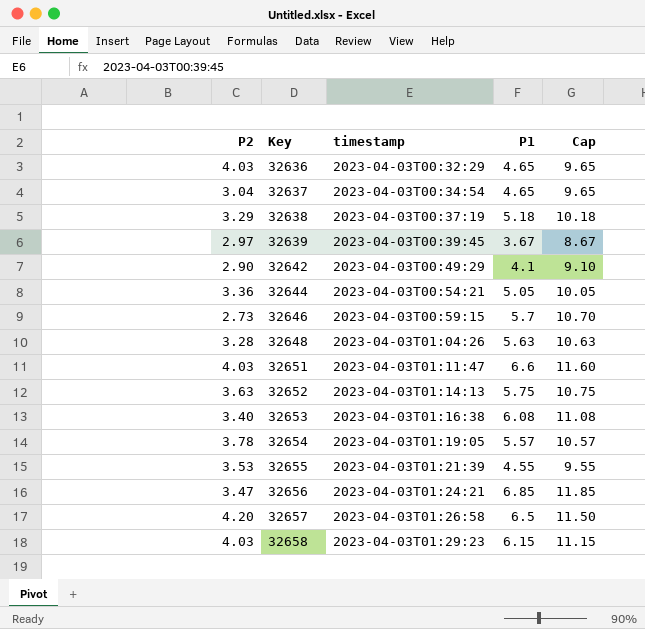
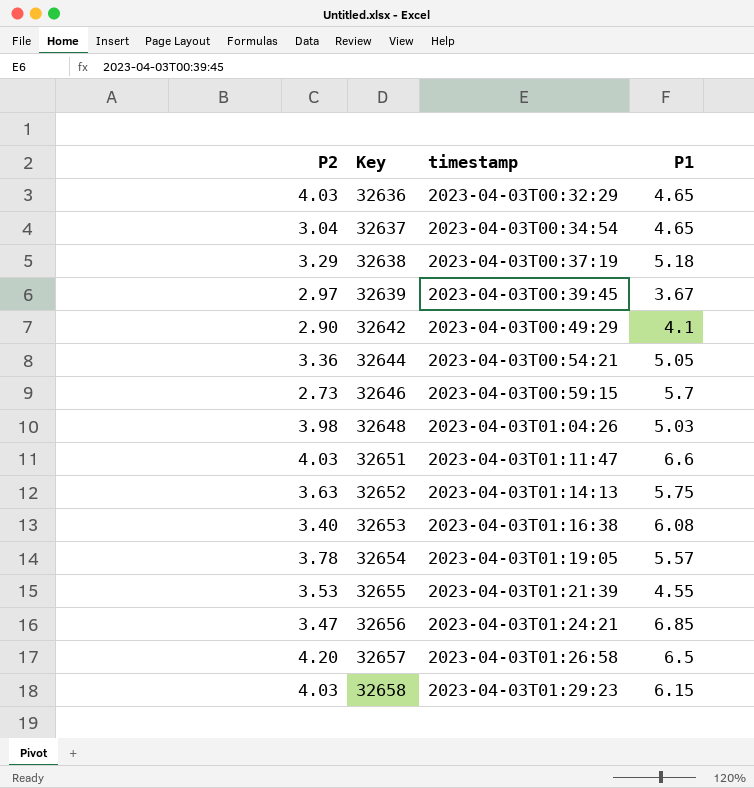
column Cap | formula: [P1] + 5 -> none
32648 | P2: 3.28 -> 3.98
32648 | P1: 5.63 -> 5.03

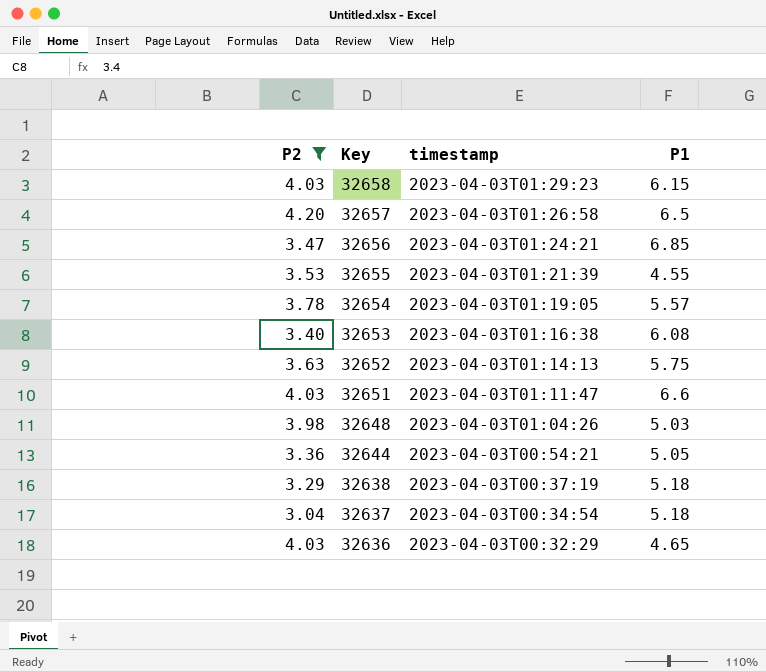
filter: none -> P2 >= 3.04
row order: Key ascending -> Key descending
32637 | P1: 4.65 -> 5.18

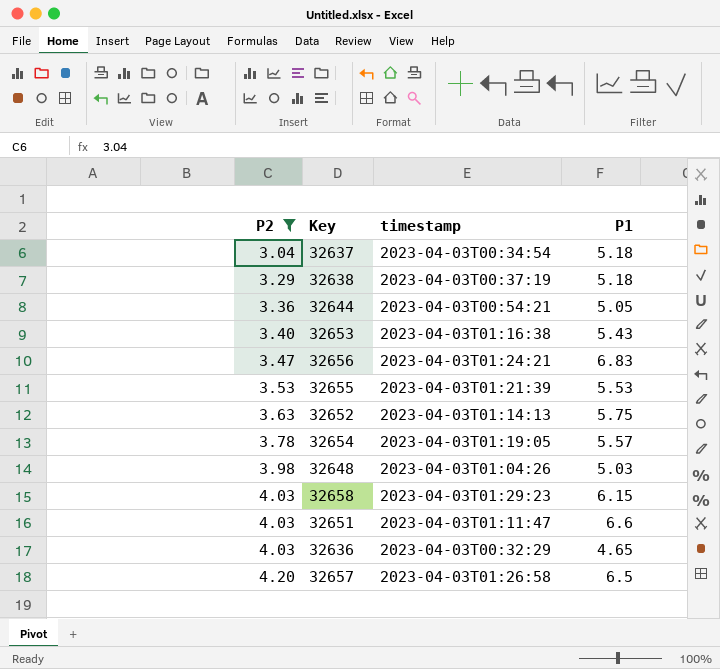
row order: Key descending -> P2 ascending
32653 | P1: 6.08 -> 5.43
32656 | P1: 6.85 -> 6.83
32655 | P1: 4.55 -> 5.53

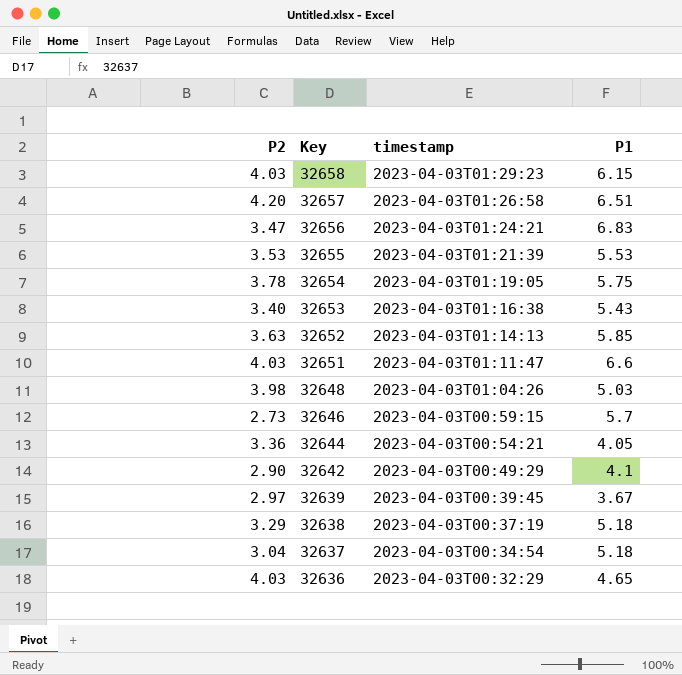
filter: P2 >= 3.04 -> none
row order: P2 ascending -> Key descending
32657 | P1: 6.5 -> 6.51
32654 | P1: 5.57 -> 5.75
32652 | P1: 5.75 -> 5.85
32644 | P1: 5.05 -> 4.05

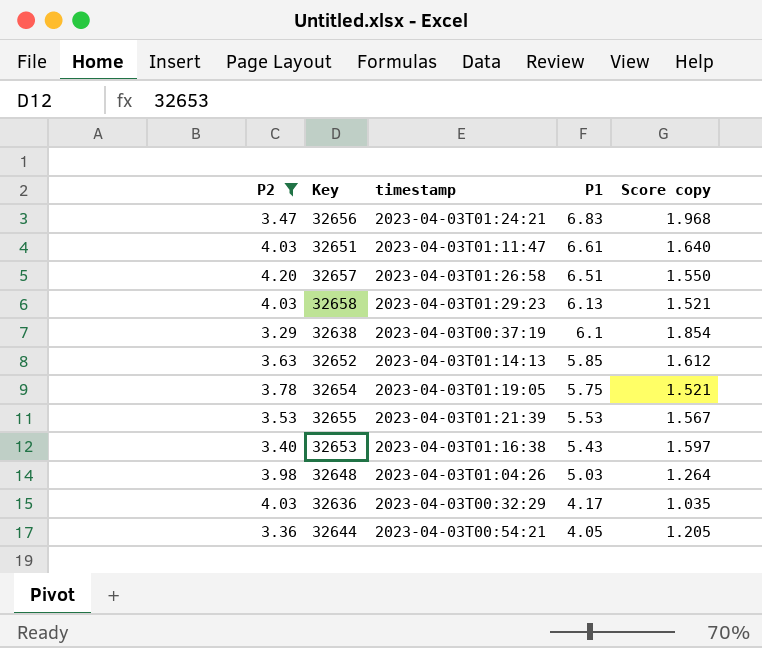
filter: none -> P2 >= 3.29
row order: Key descending -> P1 descending
column Score copy | formula: none -> [P1] / [P2]
32651 | P1: 6.6 -> 6.61
32658 | P1: 6.15 -> 6.13
32638 | P1: 5.18 -> 6.1
32636 | P1: 4.65 -> 4.17

